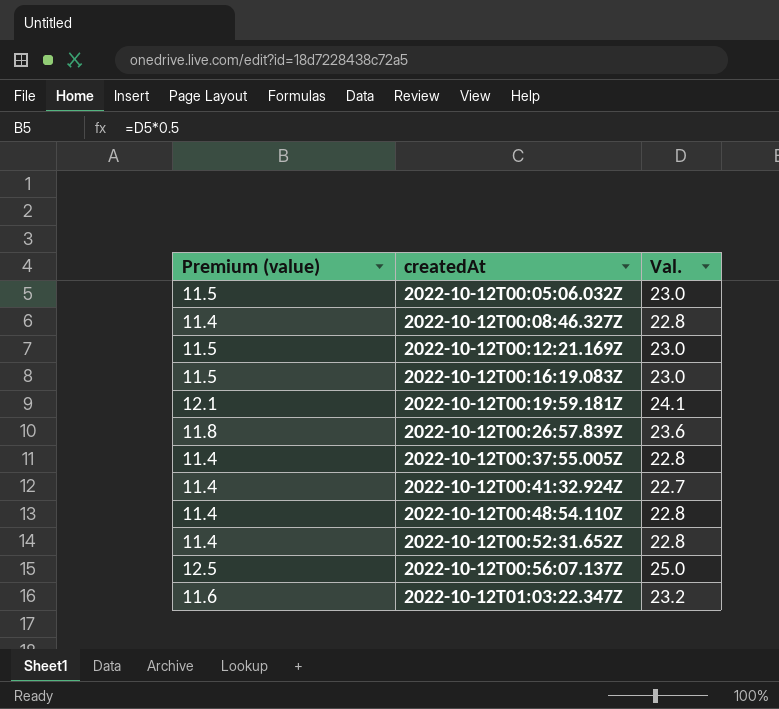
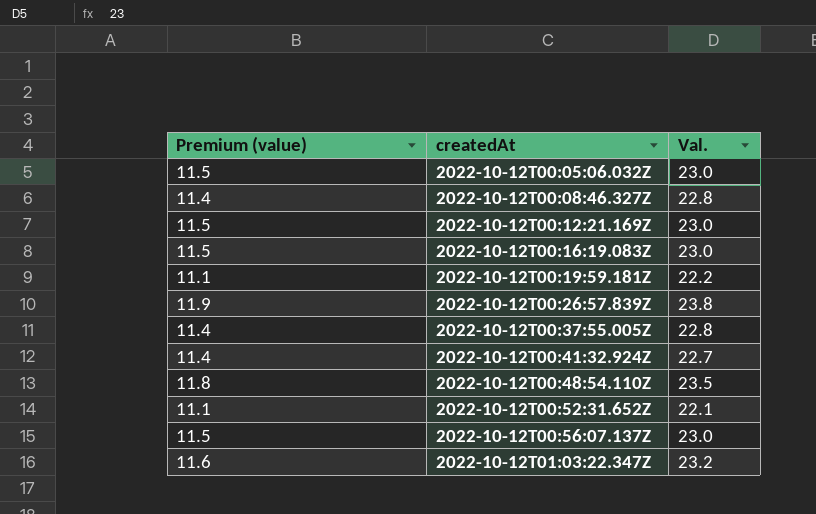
2022-10-12T00:19:59.181Z | Premium (value): 12.1 -> 11.1
2022-10-12T00:19:59.181Z | Val.: 24.1 -> 22.2
2022-10-12T00:26:57.839Z | Premium (value): 11.8 -> 11.9
2022-10-12T00:26:57.839Z | Val.: 23.6 -> 23.8
2022-10-12T00:48:54.110Z | Premium (value): 11.4 -> 11.8
2022-10-12T00:48:54.110Z | Val.: 22.8 -> 23.5
2022-10-12T00:52:31.652Z | Premium (value): 11.4 -> 11.1
2022-10-12T00:52:31.652Z | Val.: 22.8 -> 22.1
2022-10-12T00:56:07.137Z | Premium (value): 12.5 -> 11.5
2022-10-12T00:56:07.137Z | Val.: 25.0 -> 23.0

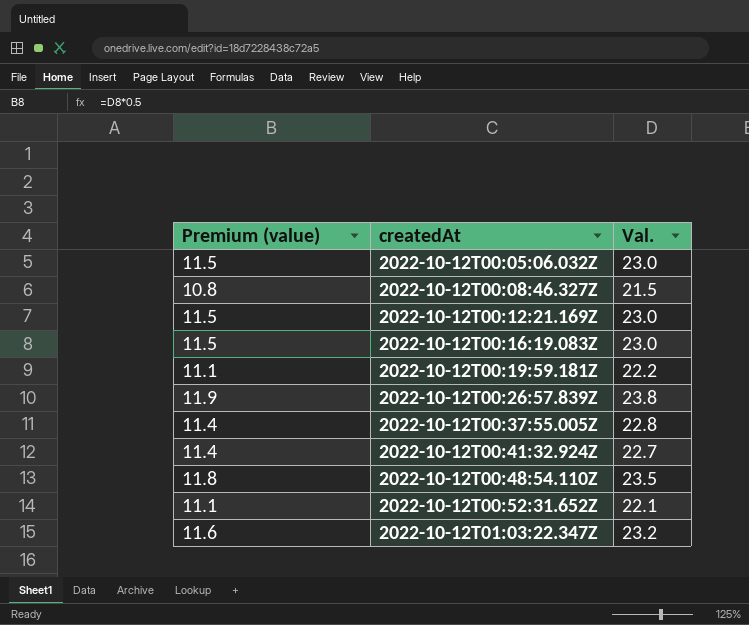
row 2022-10-12T00:56:07.137Z: 11.5 | 23.0 -> none
2022-10-12T00:08:46.327Z | Premium (value): 11.4 -> 10.8
2022-10-12T00:08:46.327Z | Val.: 22.8 -> 21.5

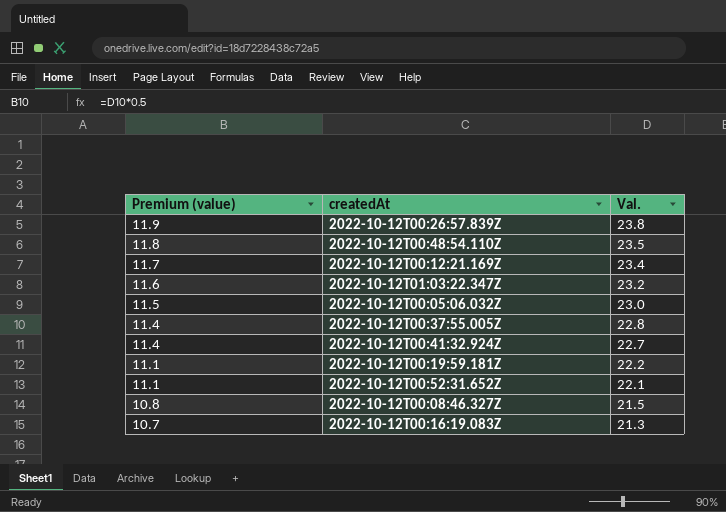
row order: createdAt ascending -> Premium (value) descending
2022-10-12T00:12:21.169Z | Premium (value): 11.5 -> 11.7
2022-10-12T00:12:21.169Z | Val.: 23.0 -> 23.4
2022-10-12T00:16:19.083Z | Premium (value): 11.5 -> 10.7
2022-10-12T00:16:19.083Z | Val.: 23.0 -> 21.3

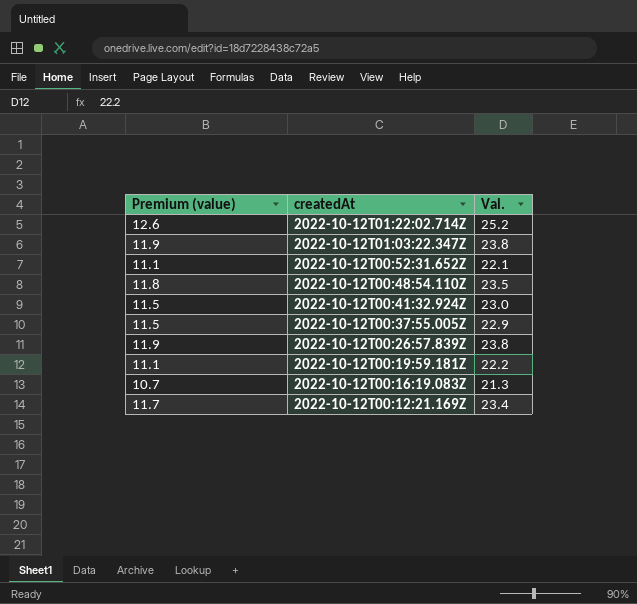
row order: Premium (value) descending -> createdAt descending
row 2022-10-12T00:05:06.032Z: 11.5 | 23.0 -> none
row 2022-10-12T00:08:46.327Z: 10.8 | 21.5 -> none
row 2022-10-12T01:22:02.714Z: none -> 12.6 | 25.2
2022-10-12T01:03:22.347Z | Premium (value): 11.6 -> 11.9
2022-10-12T01:03:22.347Z | Val.: 23.2 -> 23.8
2022-10-12T00:41:32.924Z | Premium (value): 11.4 -> 11.5
2022-10-12T00:41:32.924Z | Val.: 22.7 -> 23.0
2022-10-12T00:37:55.005Z | Premium (value): 11.4 -> 11.5
2022-10-12T00:37:55.005Z | Val.: 22.8 -> 22.9

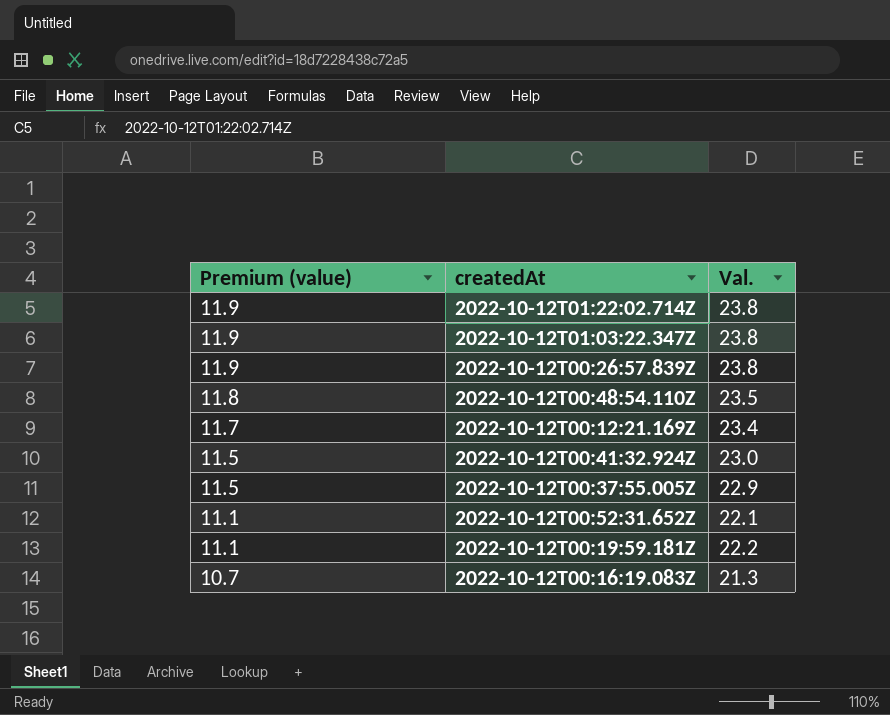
row order: createdAt descending -> Premium (value) descending
2022-10-12T01:22:02.714Z | Premium (value): 12.6 -> 11.9
2022-10-12T01:22:02.714Z | Val.: 25.2 -> 23.8

